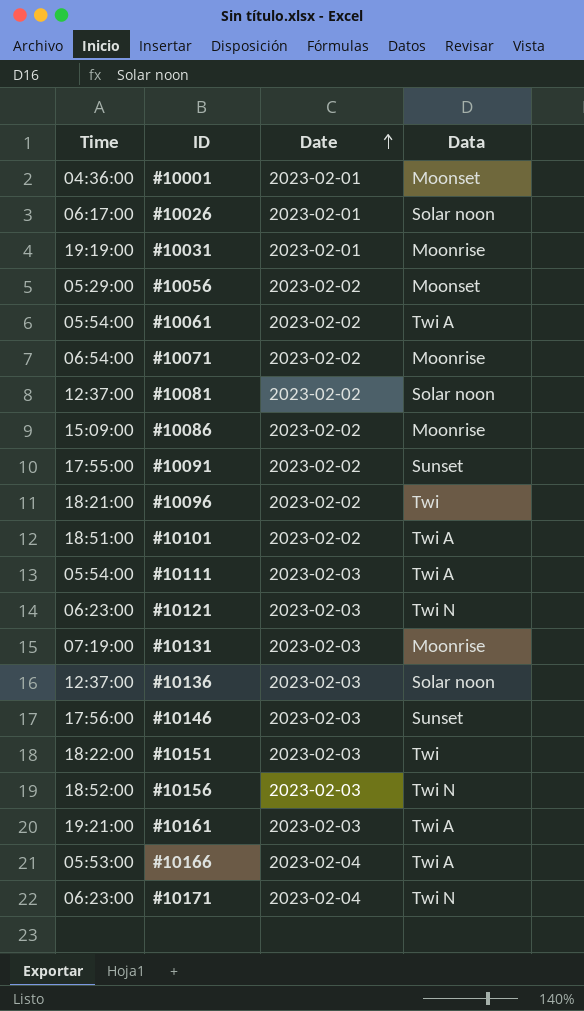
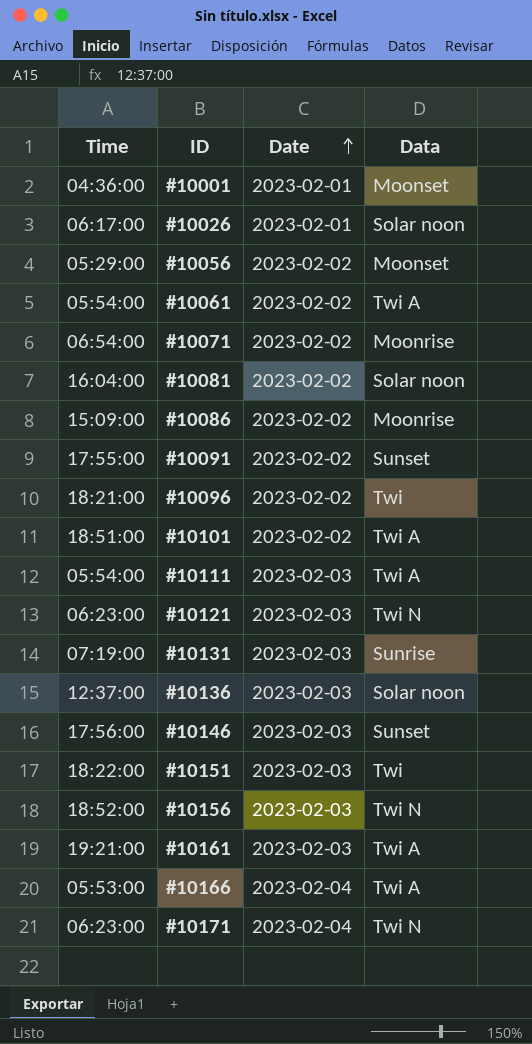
row #10031: 19:19:00 | 2023-02-01 | Moonrise -> none
#10081 | Time: 12:37:00 -> 16:04:00
#10131 | Data: Moonrise -> Sunrise

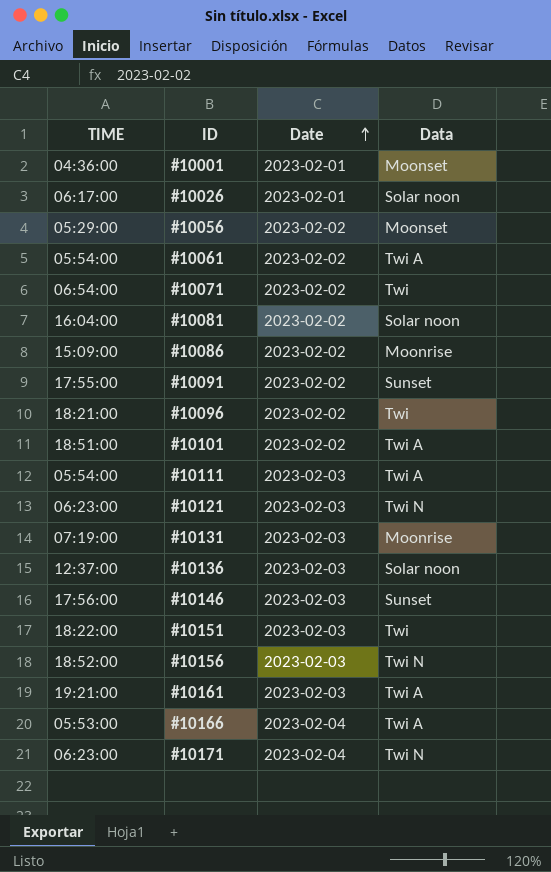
column name: Time -> TIME
#10071 | Data: Moonrise -> Twi
#10131 | Data: Sunrise -> Moonrise

